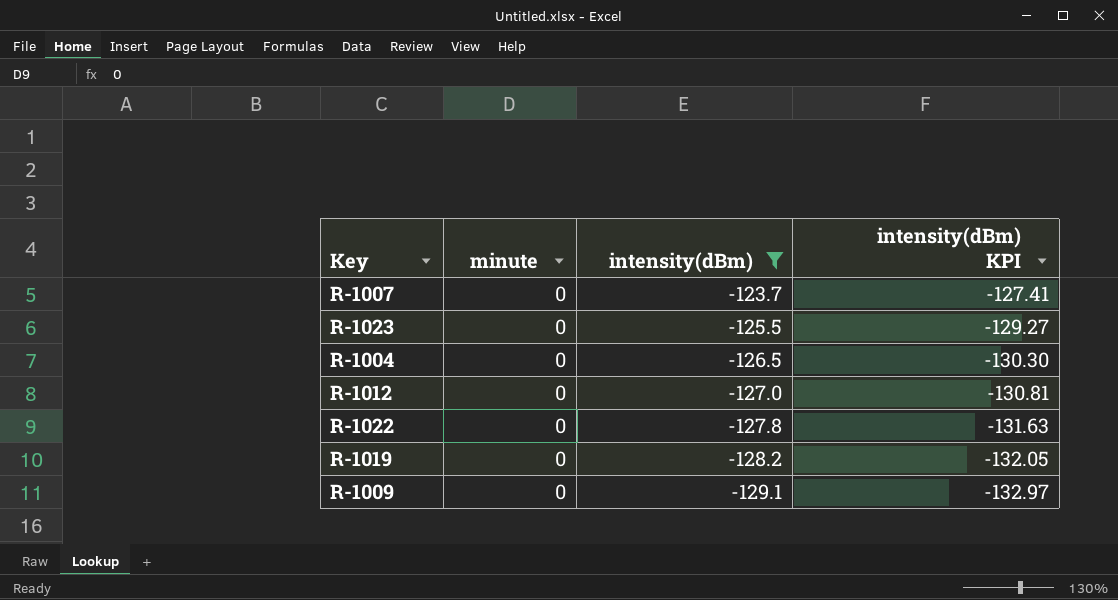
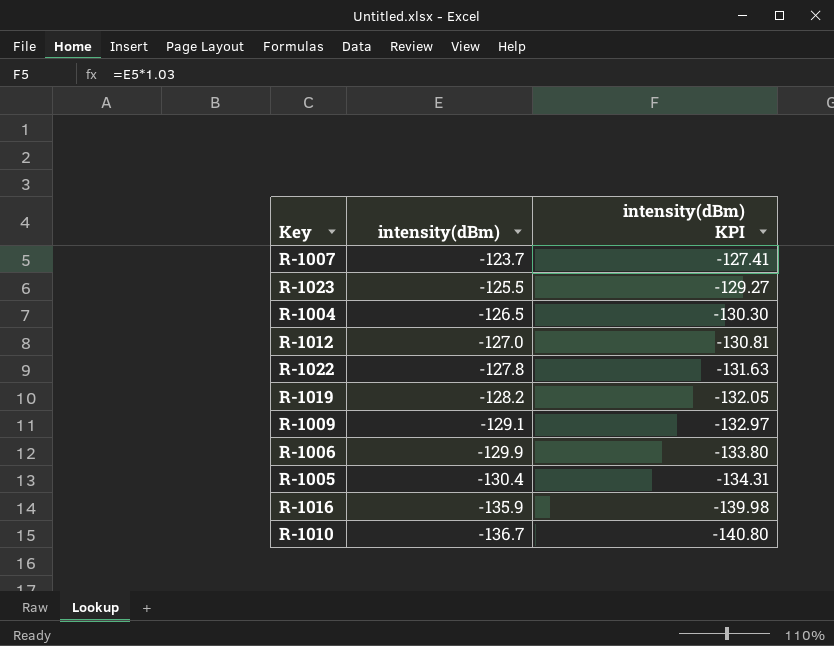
filter: intensity(dBm) >= -129.1 -> none
column minute | position: 2 -> none

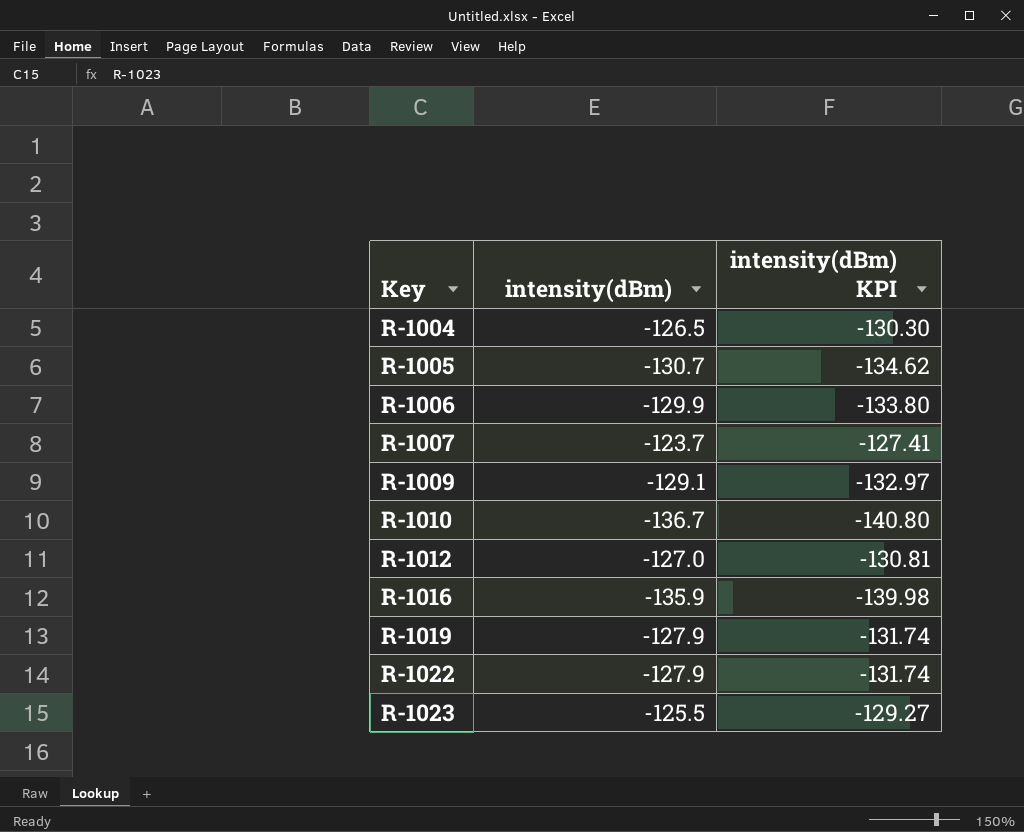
row order: intensity(dBm) descending -> Key ascending
R-1005 | intensity(dBm): -130.4 -> -130.7
R-1005 | intensity(dBm) KPI: -134.31 -> -134.62
R-1019 | intensity(dBm): -128.2 -> -127.9
R-1019 | intensity(dBm) KPI: -132.05 -> -131.74
R-1022 | intensity(dBm): -127.8 -> -127.9
R-1022 | intensity(dBm) KPI: -131.63 -> -131.74

